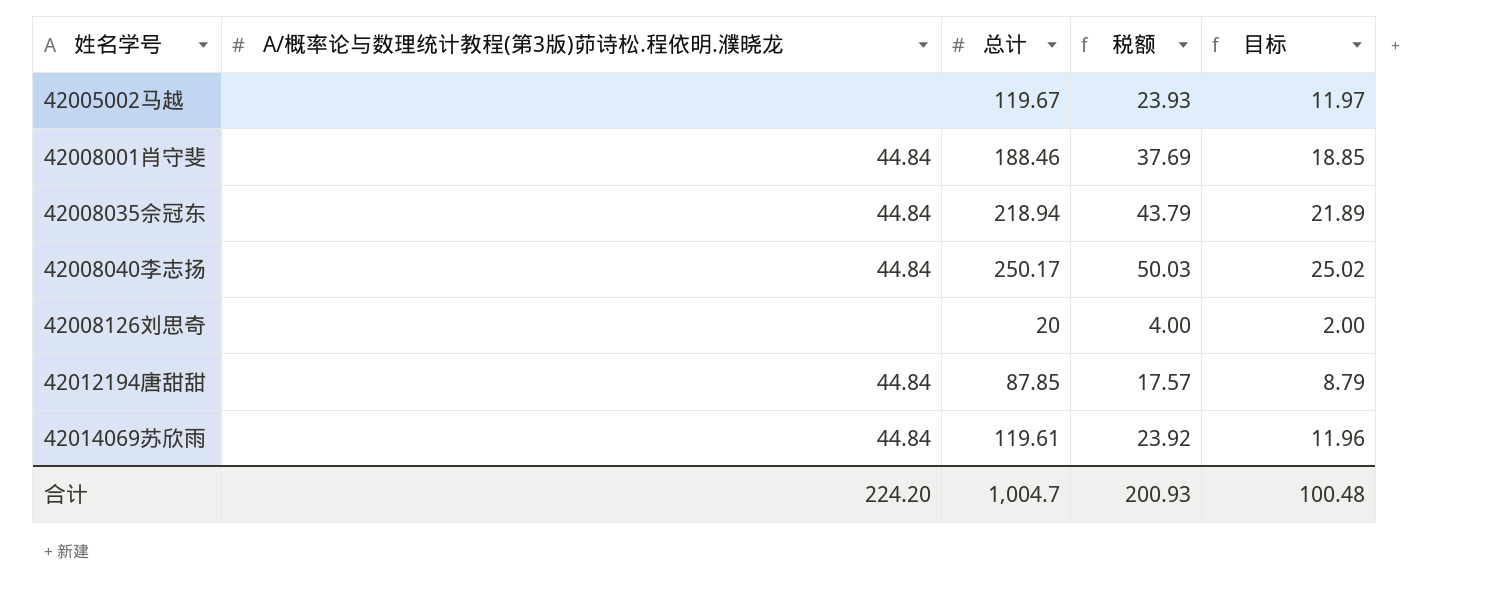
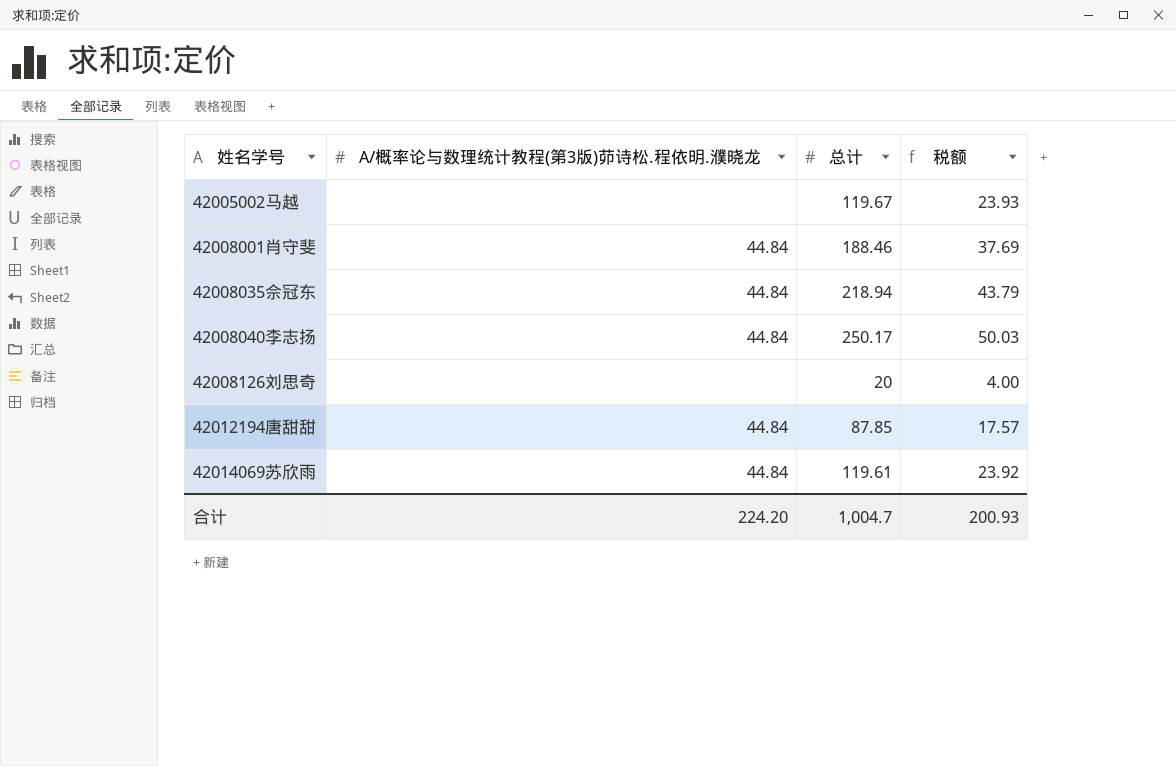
column 目标 | formula: [总计] * 0.1 -> none

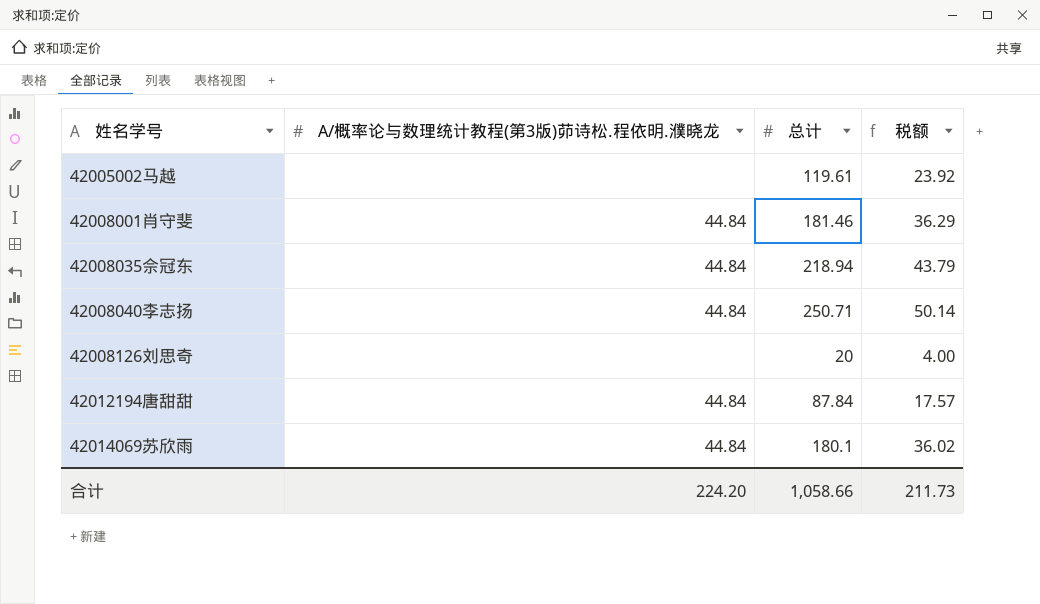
42005002马越 | 总计: 119.67 -> 119.61
42005002马越 | 税额: 23.93 -> 23.92
42008001肖守斐 | 总计: 188.46 -> 181.46
42008001肖守斐 | 税额: 37.69 -> 36.29
42008040李志扬 | 总计: 250.17 -> 250.71
42008040李志扬 | 税额: 50.03 -> 50.14
42012194唐甜甜 | 总计: 87.85 -> 87.84
42014069苏欣雨 | 总计: 119.61 -> 180.1
42014069苏欣雨 | 税额: 23.92 -> 36.02
合计 | 总计: 1,004.7 -> 1,058.66
合计 | 税额: 200.93 -> 211.73

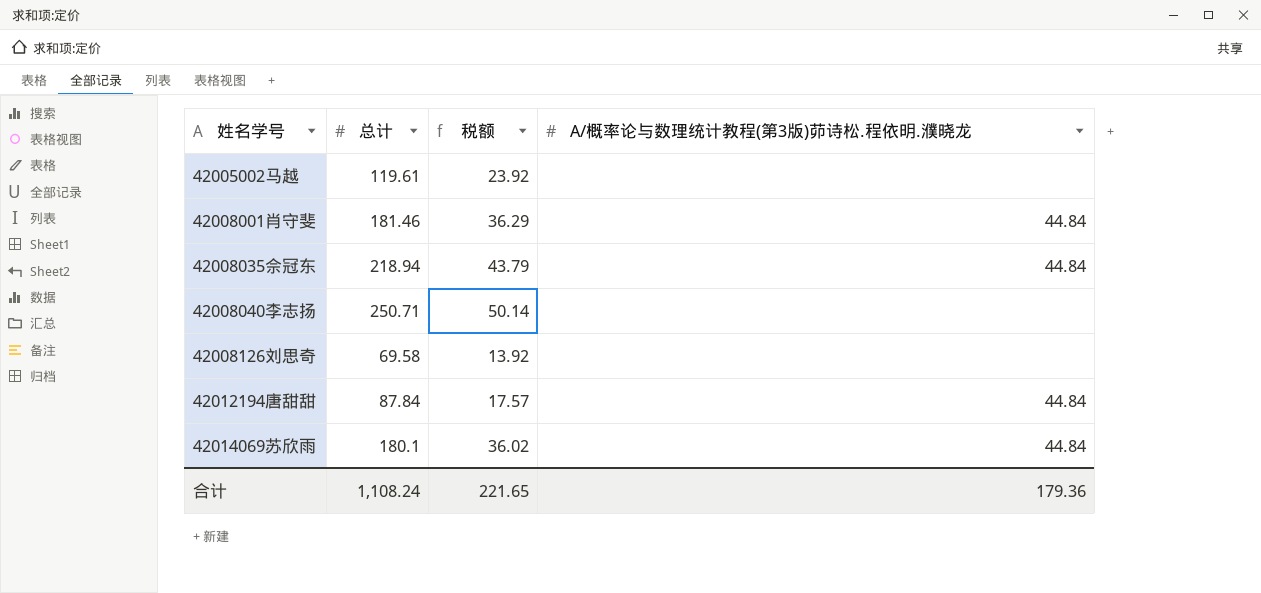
column A/概率论与数理统计教程(第3版)茆诗松.程依明.濮晓龙 | position: 2 -> 4
42008040李志扬 | A/概率论与数理统计教程(第3版)茆诗松.程依明.濮晓龙: 44.84 -> none
42008126刘思奇 | 总计: 20 -> 69.58
42008126刘思奇 | 税额: 4.00 -> 13.92
合计 | 总计: 1,058.66 -> 1,108.24
合计 | 税额: 211.73 -> 221.65
合计 | A/概率论与数理统计教程(第3版)茆诗松.程依明.濮晓龙: 224.20 -> 179.36

